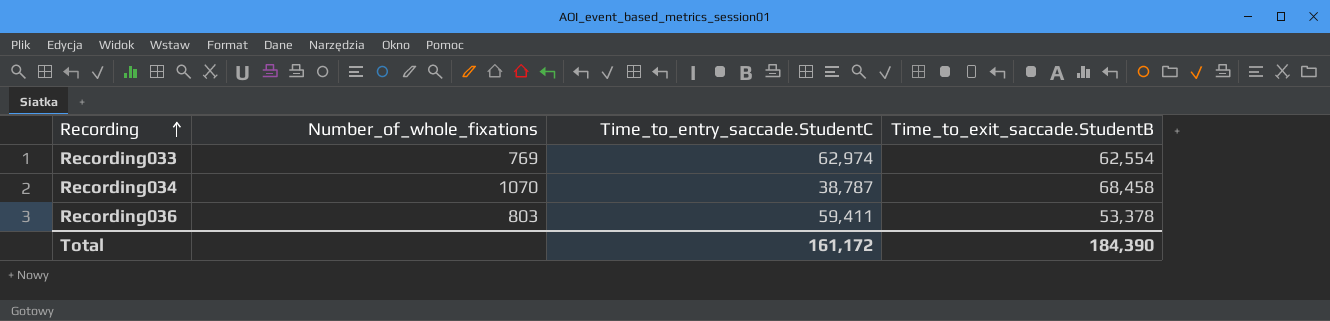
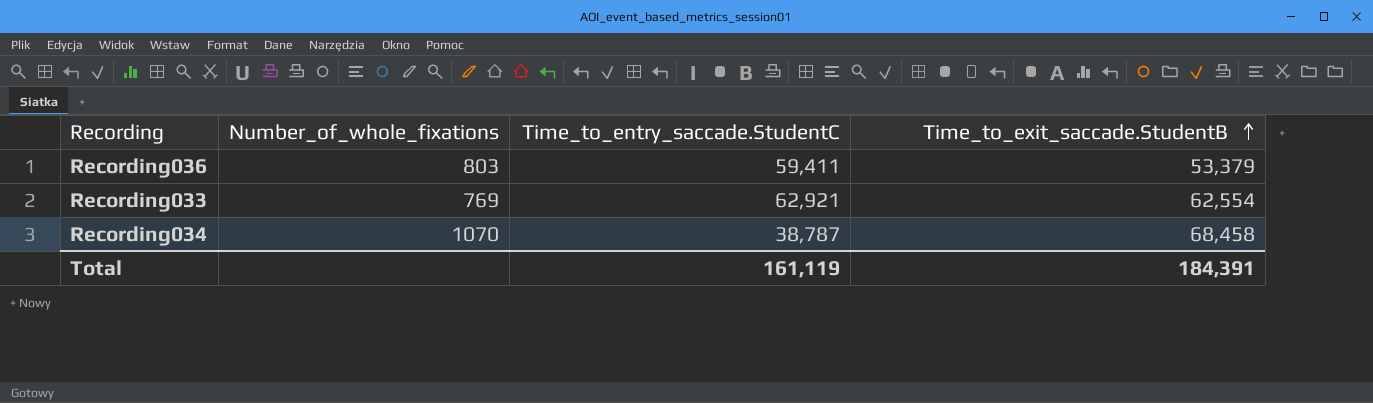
row order: Recording ascending -> Time_to_exit_saccade.StudentB ascending
Recording036 | Time_to_exit_saccade.StudentB: 53,378 -> 53,379
Recording033 | Time_to_entry_saccade.StudentC: 62,974 -> 62,921
Total | Time_to_entry_saccade.StudentC: 161,172 -> 161,119
Total | Time_to_exit_saccade.StudentB: 184,390 -> 184,391

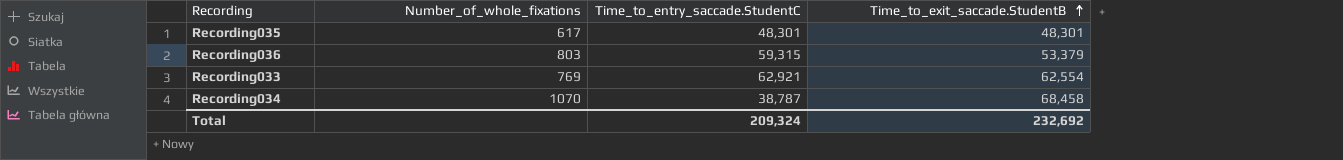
row Recording035: none -> 617 | 48,301 | 48,301
Recording036 | Time_to_entry_saccade.StudentC: 59,411 -> 59,315
Total | Time_to_entry_saccade.StudentC: 161,119 -> 209,324
Total | Time_to_exit_saccade.StudentB: 184,391 -> 232,692

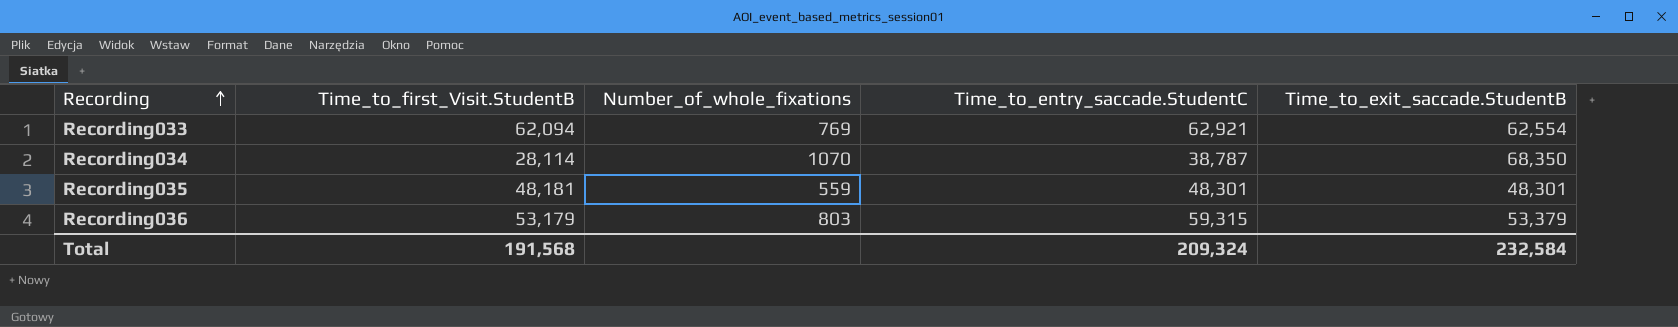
row order: Time_to_exit_saccade.StudentB ascending -> Recording ascending
column Time_to_first_Visit.StudentB | position: none -> 2
Recording034 | Time_to_exit_saccade.StudentB: 68,458 -> 68,350
Recording035 | Number_of_whole_fixations: 617 -> 559
Total | Time_to_exit_saccade.StudentB: 232,692 -> 232,584

